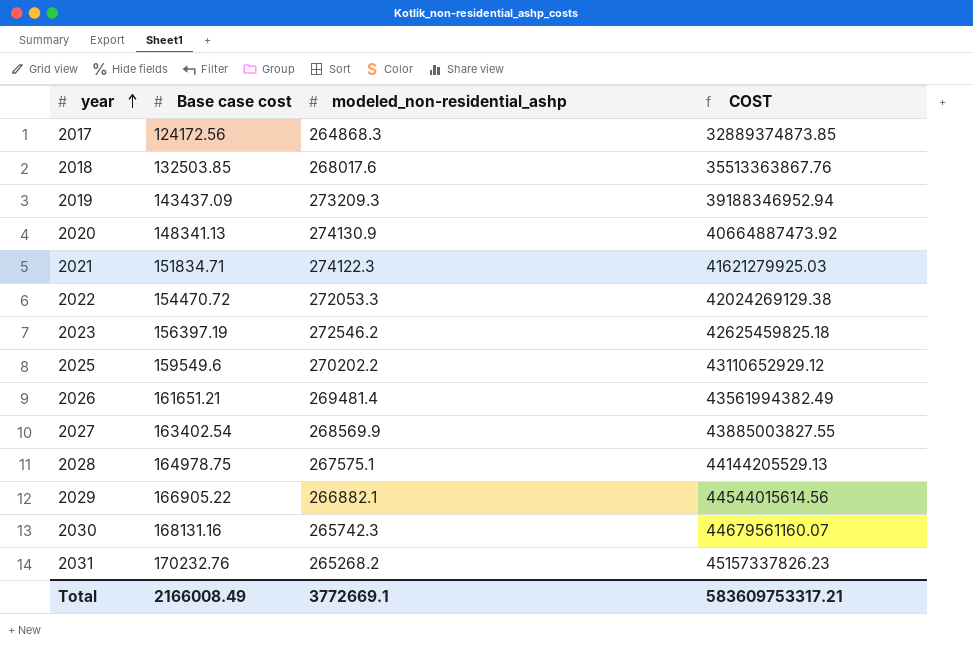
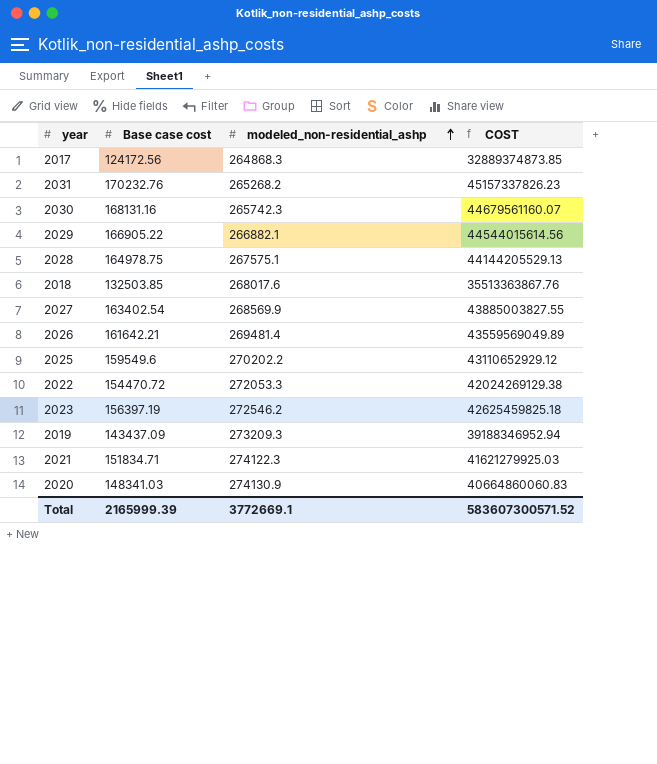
row order: year ascending -> modeled_non-residential_ashp ascending
2026 | Base case cost: 161651.21 -> 161642.21
2026 | COST: 43561994382.49 -> 43559569049.89
2020 | Base case cost: 148341.13 -> 148341.03
2020 | COST: 40664887473.92 -> 40664860060.83
Total | Base case cost: 2166008.49 -> 2165999.39
Total | COST: 583609753317.21 -> 583607300571.52

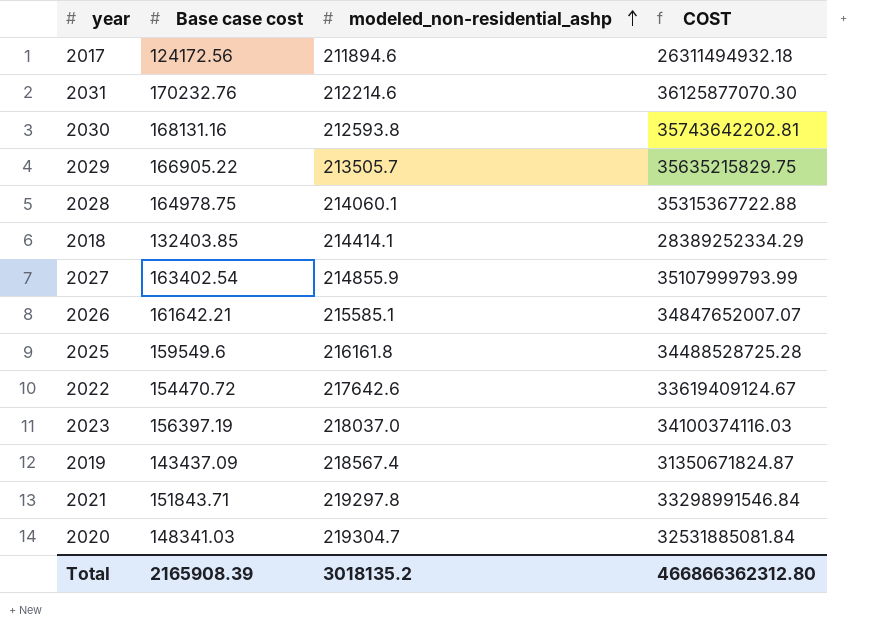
2017 | modeled_non-residential_ashp: 264868.3 -> 211894.6
2017 | COST: 32889374873.85 -> 26311494932.18
2031 | modeled_non-residential_ashp: 265268.2 -> 212214.6
2031 | COST: 45157337826.23 -> 36125877070.30
2030 | modeled_non-residential_ashp: 265742.3 -> 212593.8
2030 | COST: 44679561160.07 -> 35743642202.81
2029 | modeled_non-residential_ashp: 266882.1 -> 213505.7
2029 | COST: 44544015614.56 -> 35635215829.75
2028 | modeled_non-residential_ashp: 267575.1 -> 214060.1
2028 | COST: 44144205529.13 -> 35315367722.88
2018 | Base case cost: 132503.85 -> 132403.85
2018 | modeled_non-residential_ashp: 268017.6 -> 214414.1
2018 | COST: 35513363867.76 -> 28389252334.29
2027 | modeled_non-residential_ashp: 268569.9 -> 214855.9
2027 | COST: 43885003827.55 -> 35107999793.99
2026 | modeled_non-residential_ashp: 269481.4 -> 215585.1
2026 | COST: 43559569049.89 -> 34847652007.07
2025 | modeled_non-residential_ashp: 270202.2 -> 216161.8
2025 | COST: 43110652929.12 -> 34488528725.28
2022 | modeled_non-residential_ashp: 272053.3 -> 217642.6
2022 | COST: 42024269129.38 -> 33619409124.67
2023 | modeled_non-residential_ashp: 272546.2 -> 218037.0
2023 | COST: 42625459825.18 -> 34100374116.03
2019 | modeled_non-residential_ashp: 273209.3 -> 218567.4
2019 | COST: 39188346952.94 -> 31350671824.87
2021 | Base case cost: 151834.71 -> 151843.71
2021 | modeled_non-residential_ashp: 274122.3 -> 219297.8
2021 | COST: 41621279925.03 -> 33298991546.84
2020 | modeled_non-residential_ashp: 274130.9 -> 219304.7
2020 | COST: 40664860060.83 -> 32531885081.84
Total | Base case cost: 2165999.39 -> 2165908.39
Total | modeled_non-residential_ashp: 3772669.1 -> 3018135.2
Total | COST: 583607300571.52 -> 466866362312.80

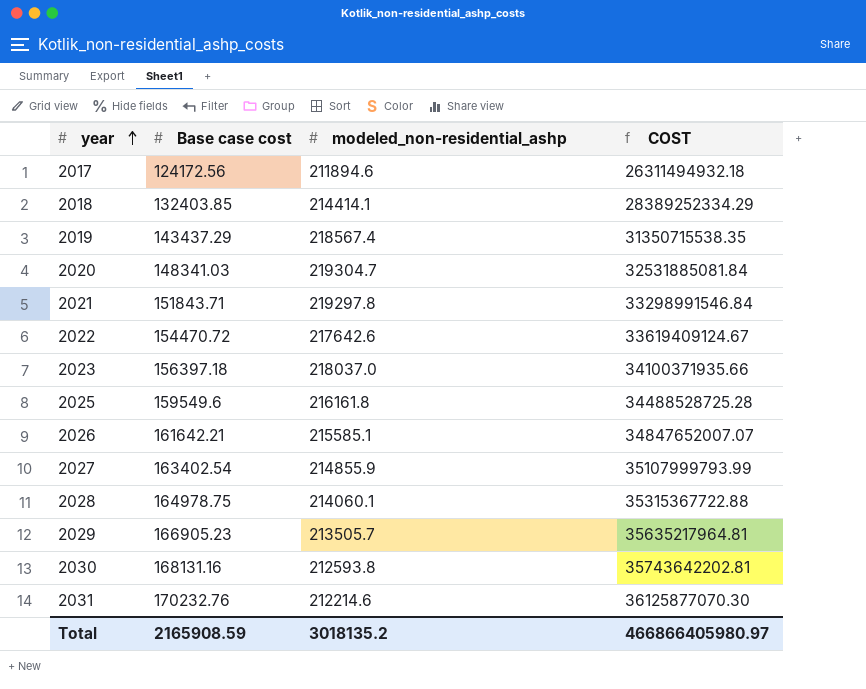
row order: modeled_non-residential_ashp ascending -> year ascending
2019 | Base case cost: 143437.09 -> 143437.29
2019 | COST: 31350671824.87 -> 31350715538.35
2023 | Base case cost: 156397.19 -> 156397.18
2023 | COST: 34100374116.03 -> 34100371935.66
2029 | Base case cost: 166905.22 -> 166905.23
2029 | COST: 35635215829.75 -> 35635217964.81
Total | Base case cost: 2165908.39 -> 2165908.59
Total | COST: 466866362312.80 -> 466866405980.97

